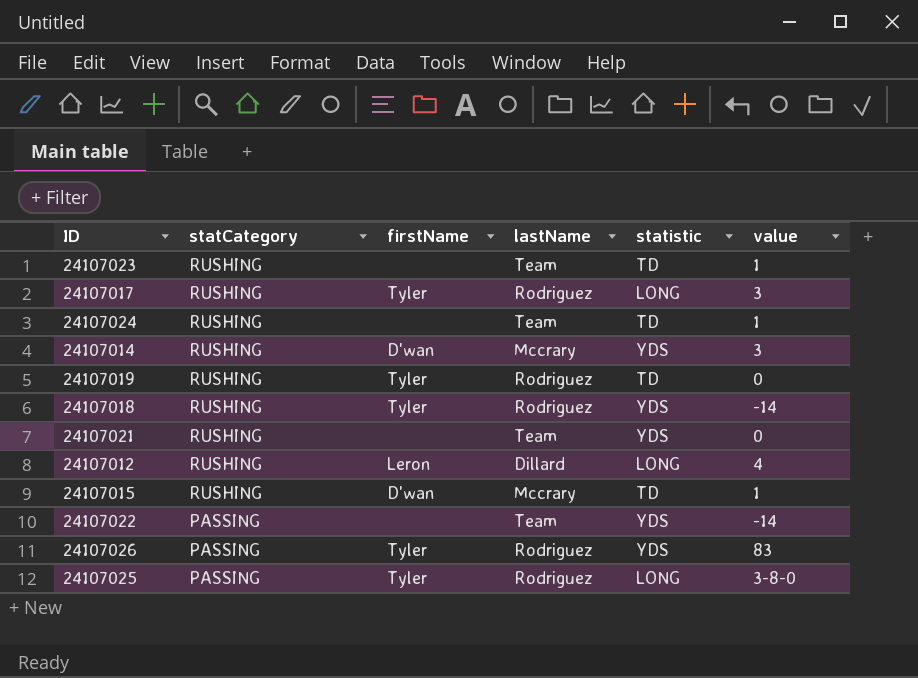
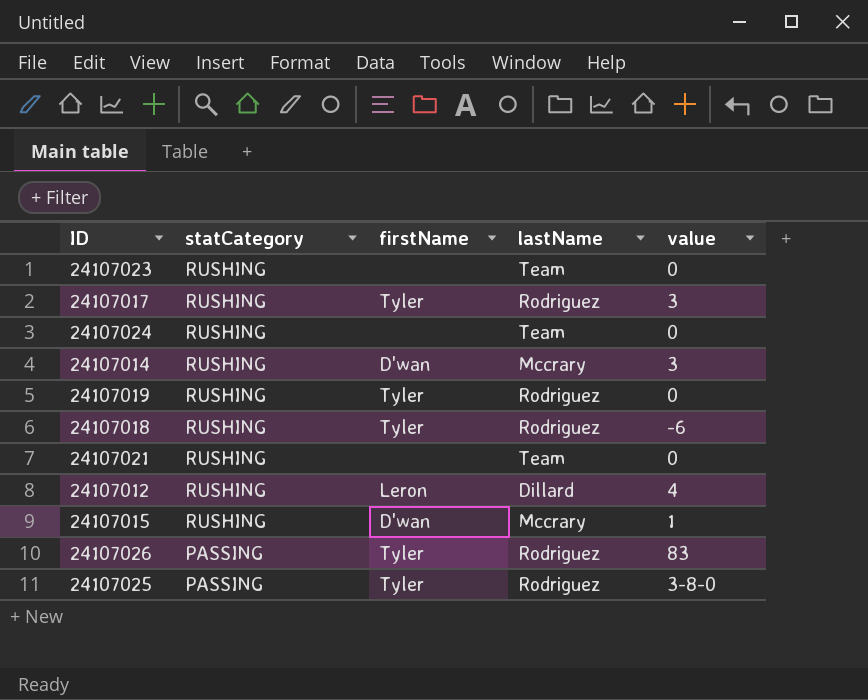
column statistic | position: 5 -> none
row 24107022: PASSING | none | Team | YDS | -14 -> none
24107023 | value: 1 -> 0
24107024 | value: 1 -> 0
24107018 | value: -14 -> -6

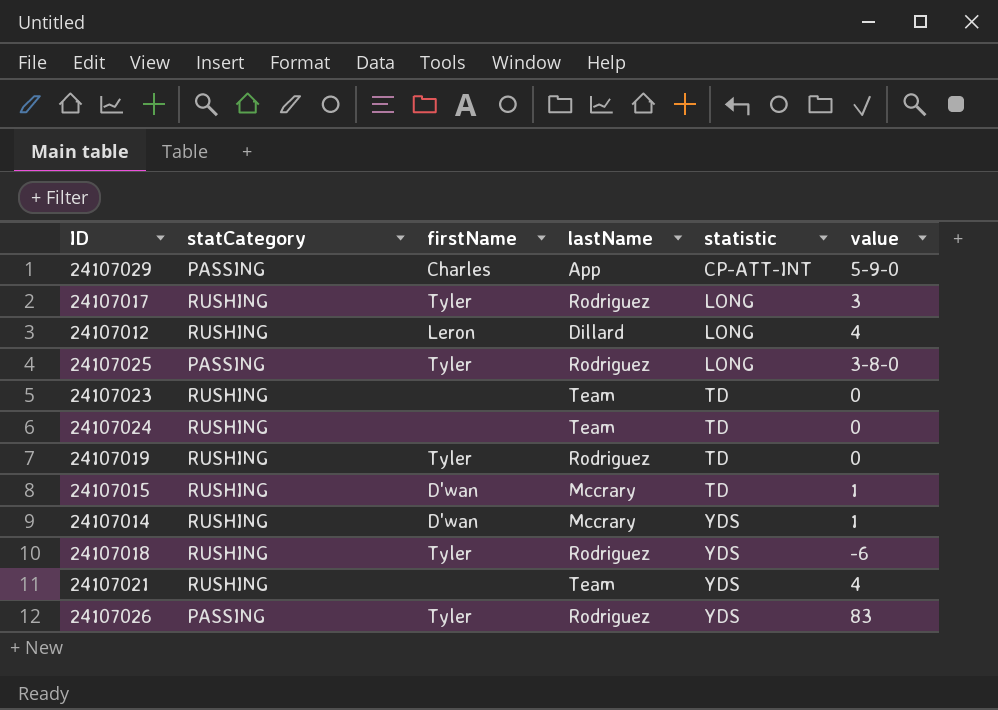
row order: statCategory descending -> statistic ascending
column statistic | position: none -> 5
row 24107029: none -> PASSING | Charles | App | CP-ATT-INT | 5-9-0
24107014 | value: 3 -> 1
24107021 | value: 0 -> 4

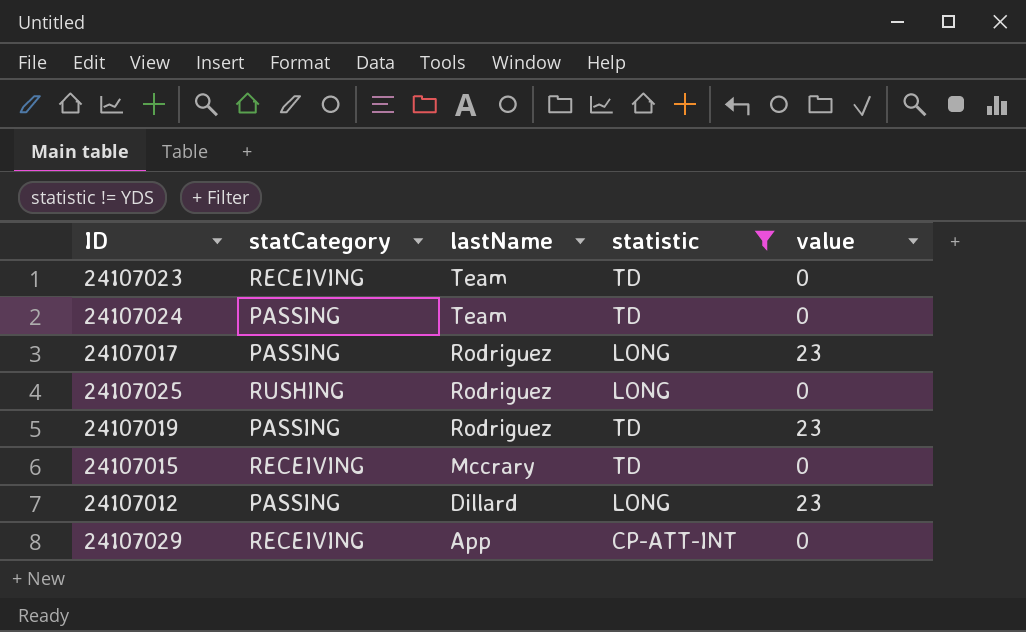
filter: none -> statistic != YDS
row order: statistic ascending -> lastName descending
column firstName | position: 3 -> none
24107023 | statCategory: RUSHING -> RECEIVING
24107024 | statCategory: RUSHING -> PASSING
24107017 | statCategory: RUSHING -> PASSING
24107017 | value: 3 -> 23
24107025 | statCategory: PASSING -> RUSHING
24107025 | value: 3-8-0 -> 0
24107019 | statCategory: RUSHING -> PASSING
24107019 | value: 0 -> 23
24107015 | statCategory: RUSHING -> RECEIVING
24107015 | value: 1 -> 0
24107012 | statCategory: RUSHING -> PASSING
24107012 | value: 4 -> 23
24107029 | statCategory: PASSING -> RECEIVING
24107029 | value: 5-9-0 -> 0

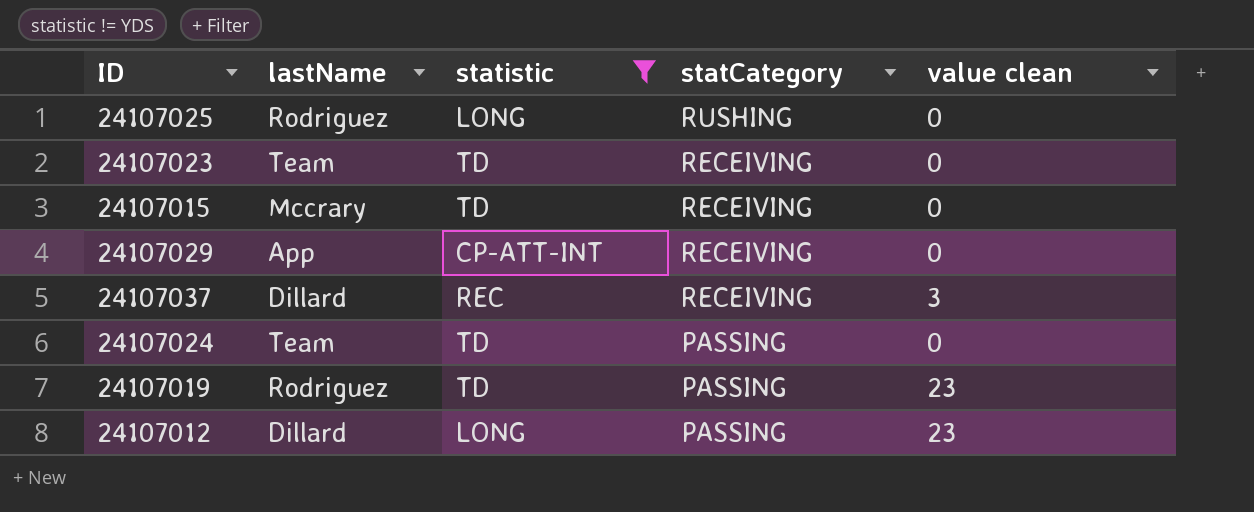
row order: lastName descending -> statCategory descending
column statCategory | position: 2 -> 4
column name: value -> value clean
row 24107017: PASSING | Rodriguez | LONG | 23 -> none
row 24107037: none -> Dillard | REC | RECEIVING | 3

